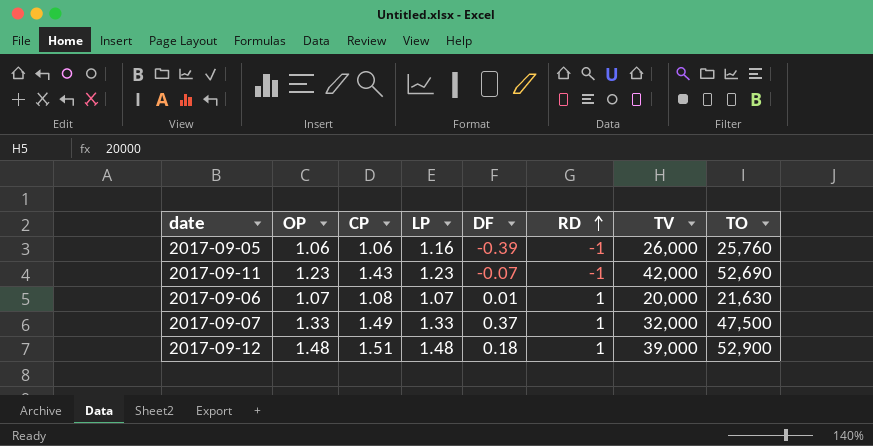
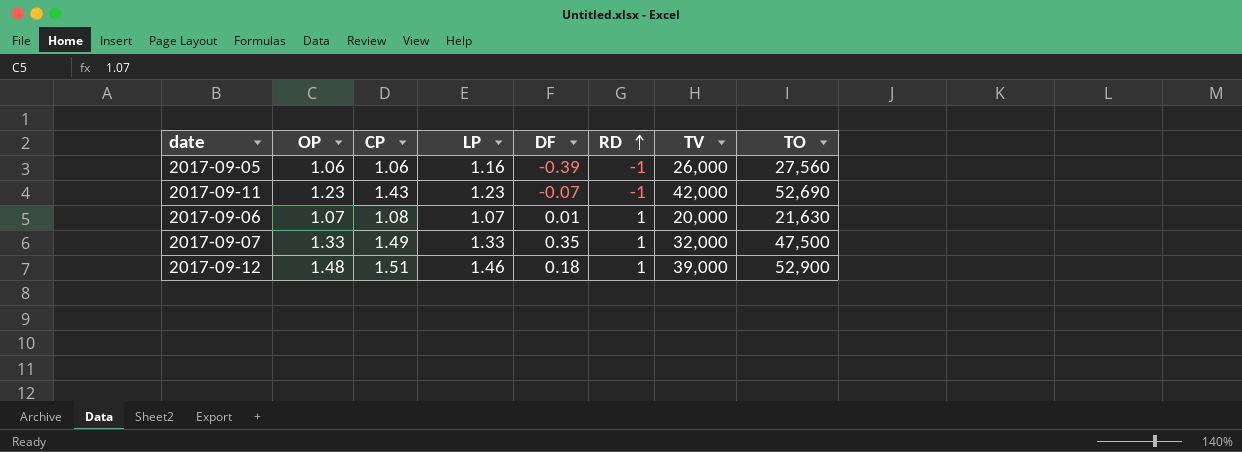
2017-09-05 | TO: 25,760 -> 27,560
2017-09-07 | DF: 0.37 -> 0.35
2017-09-12 | LP: 1.48 -> 1.46

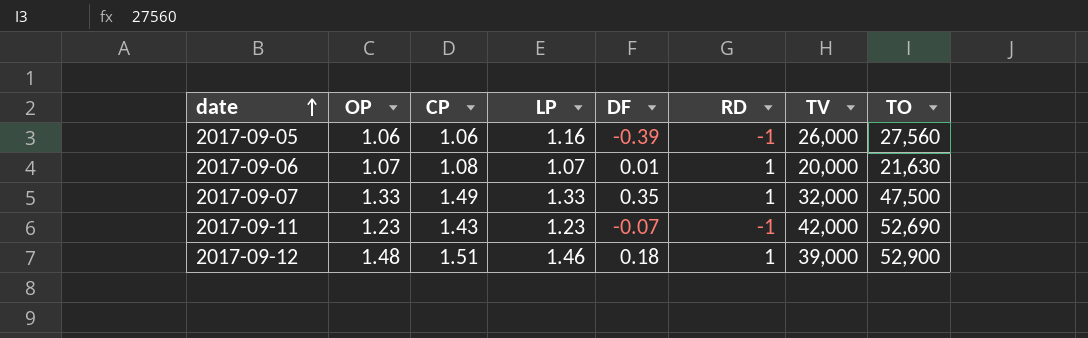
row order: RD ascending -> date ascending

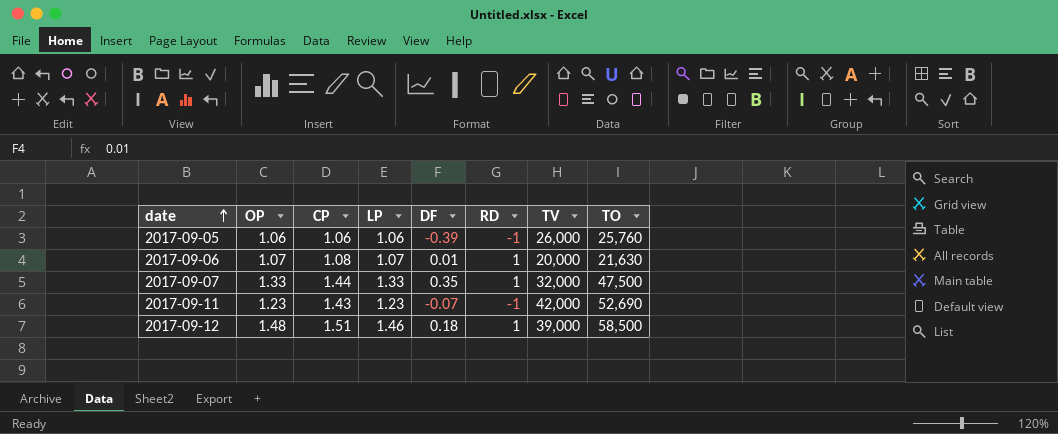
2017-09-05 | LP: 1.16 -> 1.06
2017-09-05 | TO: 27,560 -> 25,760
2017-09-07 | CP: 1.49 -> 1.44
2017-09-12 | TO: 52,900 -> 58,500

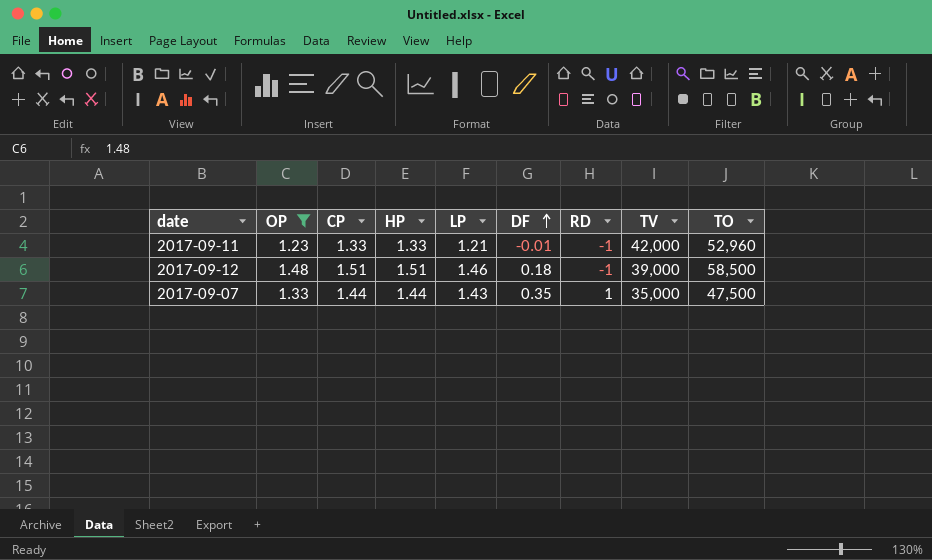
filter: none -> OP >= 1.23
row order: date ascending -> DF ascending
column HP | position: none -> 4
2017-09-11 | CP: 1.43 -> 1.33
2017-09-11 | LP: 1.23 -> 1.21
2017-09-11 | DF: -0.07 -> -0.01
2017-09-11 | TO: 52,690 -> 52,960
2017-09-12 | RD: 1 -> -1
2017-09-07 | LP: 1.33 -> 1.43
2017-09-07 | TV: 32,000 -> 35,000

